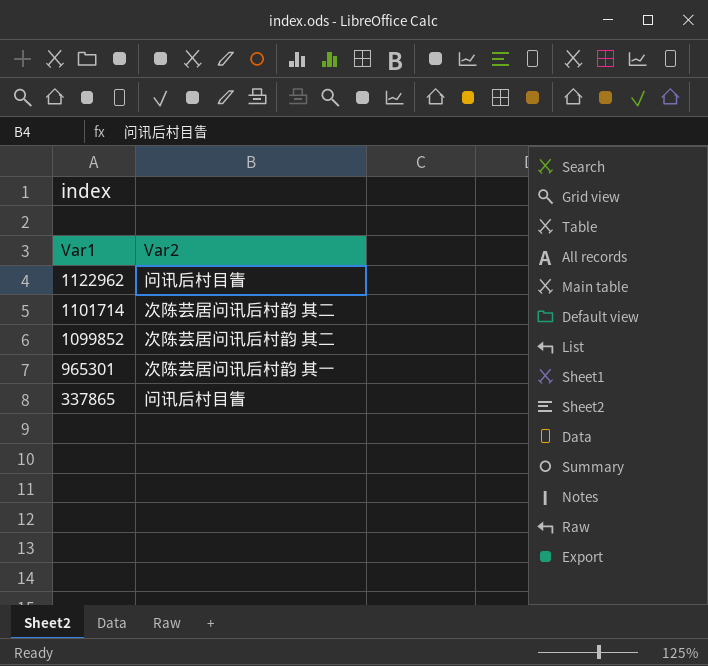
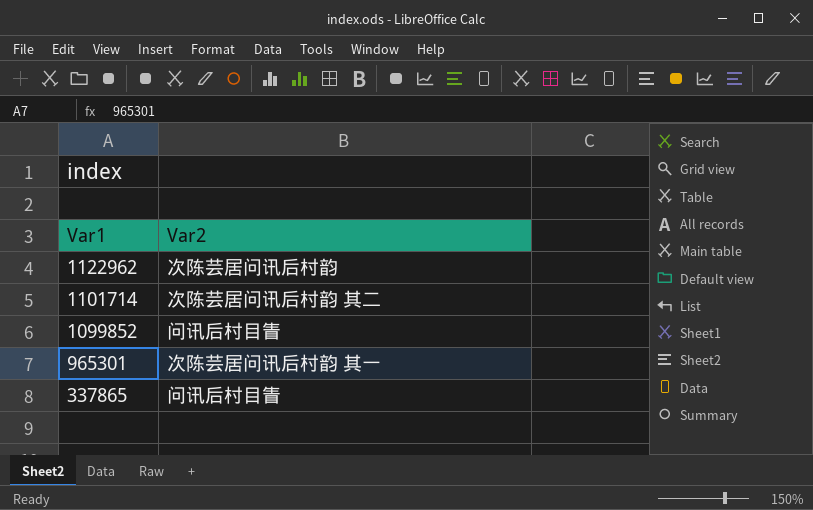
1122962 | Var2: 问讯后村目眚 -> 次陈芸居问讯后村韵
1099852 | Var2: 次陈芸居问讯后村韵 其二 -> 问讯后村目眚

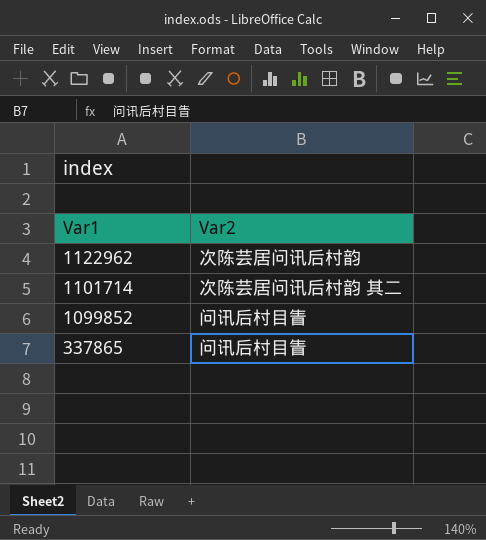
row 965301: 次陈芸居问讯后村韵 其一 -> none

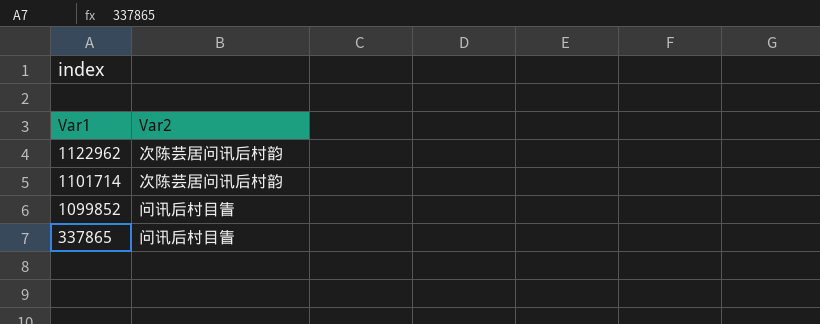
1101714 | Var2: 次陈芸居问讯后村韵 其二 -> 次陈芸居问讯后村韵

